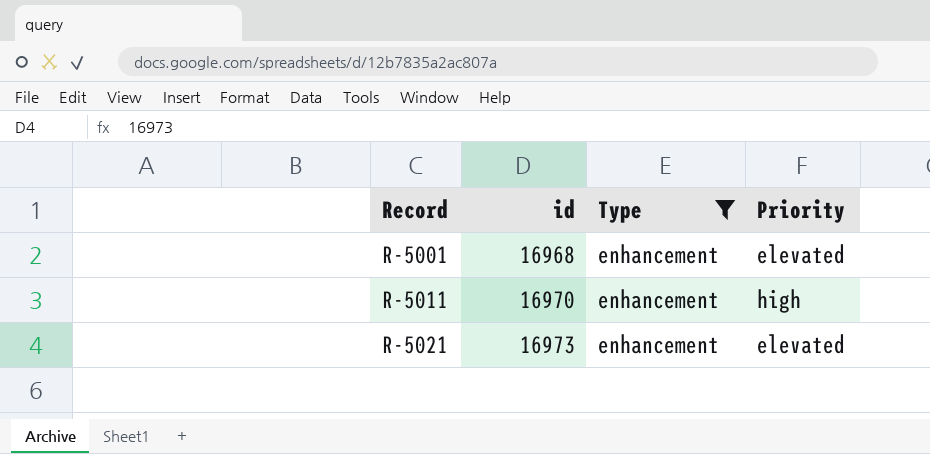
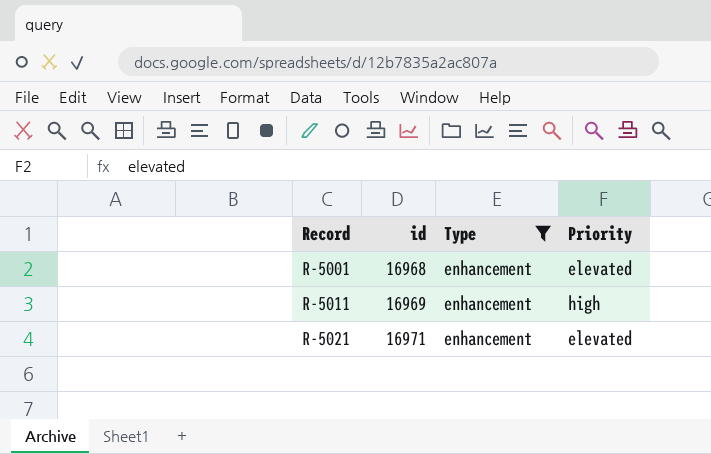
R-5011 | id: 16970 -> 16969
R-5021 | id: 16973 -> 16971

